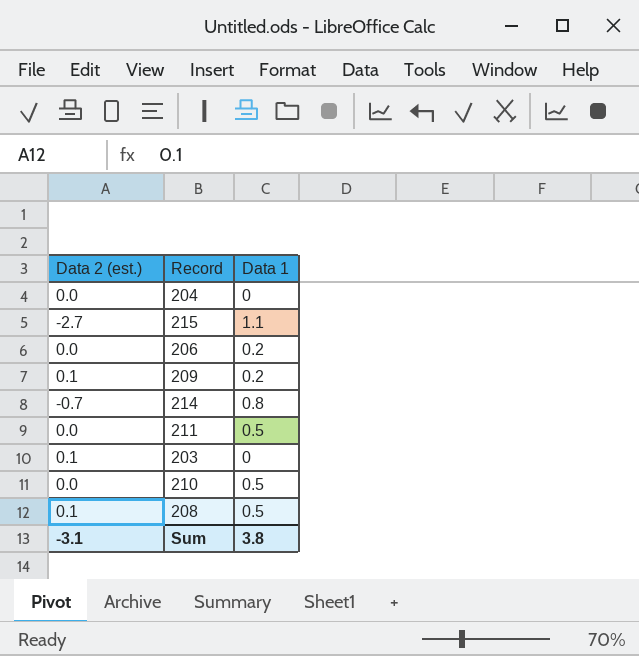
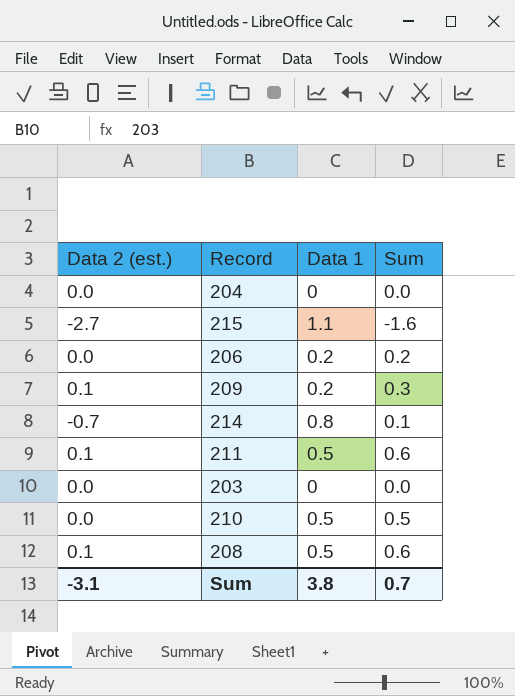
column Sum | formula: none -> [Data 2 (est.)] + [Data 1]
211 | Data 2 (est.): 0.0 -> 0.1
203 | Data 2 (est.): 0.1 -> 0.0

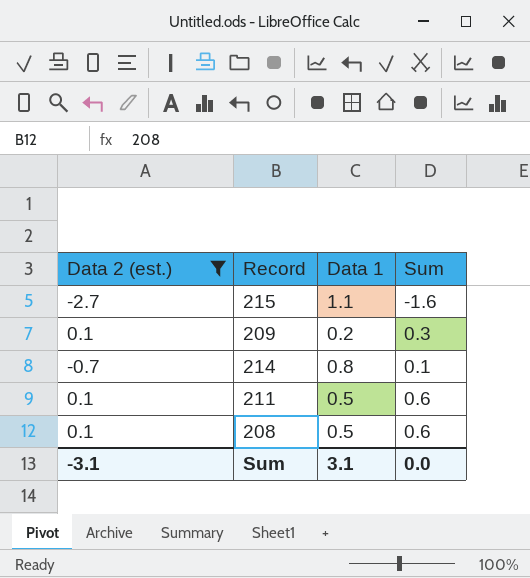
filter: none -> Data 2 (est.) != 0.0
Sum | Data 1: 3.8 -> 3.1
Sum | Sum: 0.7 -> 0.0

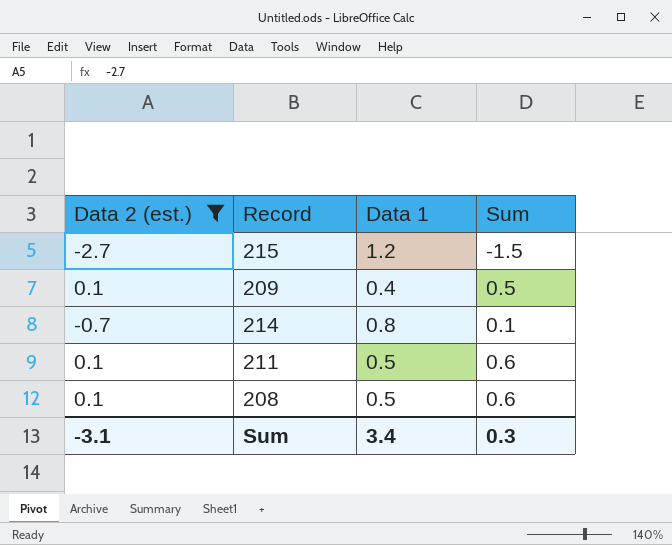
215 | Data 1: 1.1 -> 1.2
215 | Sum: -1.6 -> -1.5
209 | Data 1: 0.2 -> 0.4
209 | Sum: 0.3 -> 0.5
Sum | Data 1: 3.1 -> 3.4
Sum | Sum: 0.0 -> 0.3

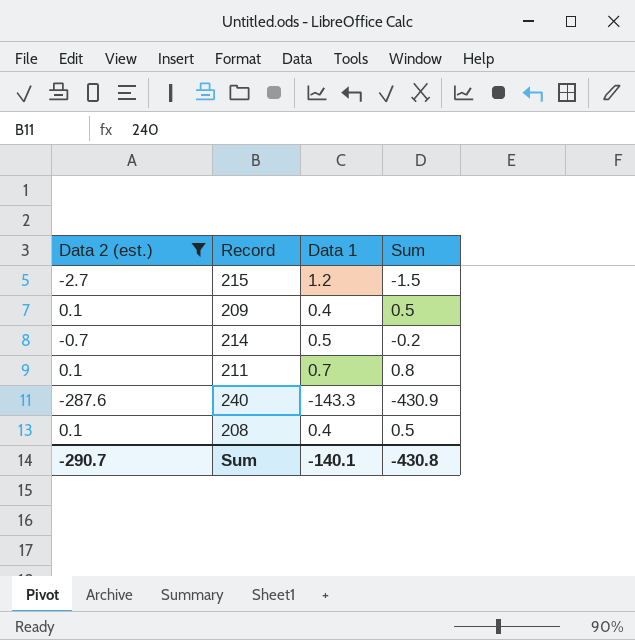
214 | Data 1: 0.8 -> 0.5
214 | Sum: 0.1 -> -0.2
211 | Data 1: 0.5 -> 0.7
211 | Sum: 0.6 -> 0.8
row 240: none -> -287.6 | -143.3 | -430.9
208 | Data 1: 0.5 -> 0.4
208 | Sum: 0.6 -> 0.5
Sum | Data 2 (est.): -3.1 -> -290.7
Sum | Data 1: 3.4 -> -140.1
Sum | Sum: 0.3 -> -430.8

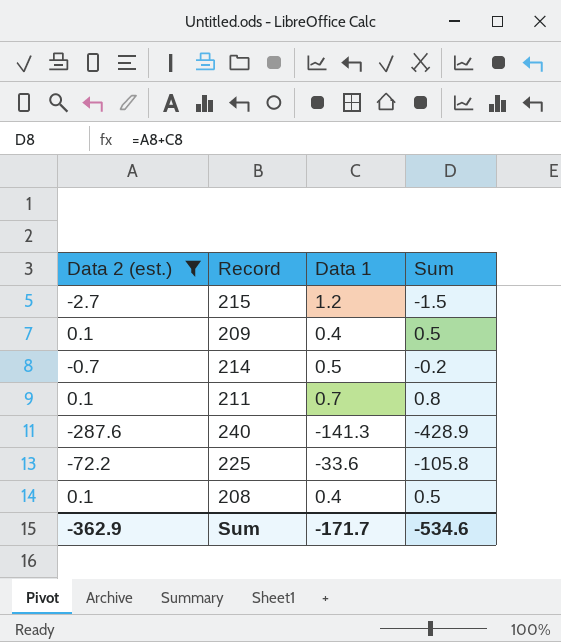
240 | Data 1: -143.3 -> -141.3
240 | Sum: -430.9 -> -428.9
row 225: none -> -72.2 | -33.6 | -105.8
Sum | Data 2 (est.): -290.7 -> -362.9
Sum | Data 1: -140.1 -> -171.7
Sum | Sum: -430.8 -> -534.6

